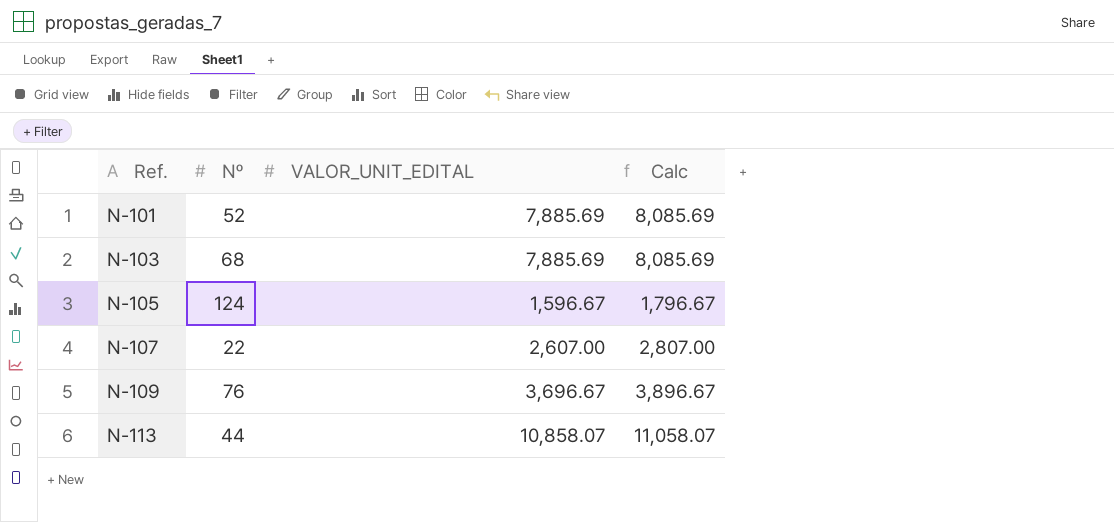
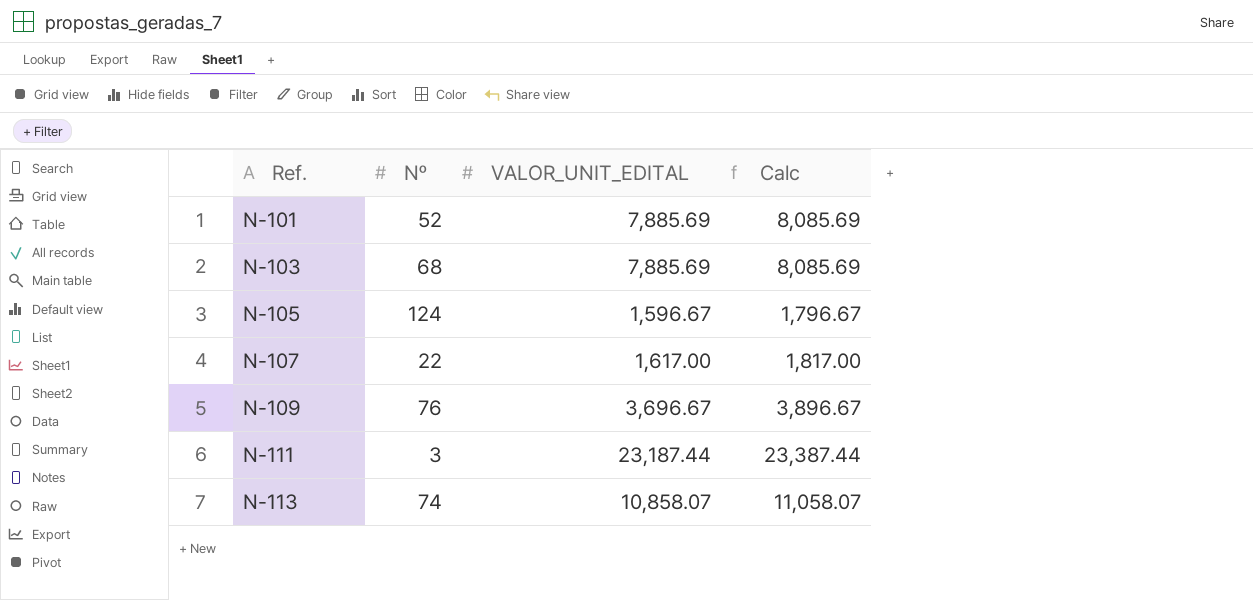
N-107 | VALOR_UNIT_EDITAL: 2,607.00 -> 1,617.00
N-107 | Calc: 2,807.00 -> 1,817.00
row N-111: none -> 3 | 23,187.44 | 23,387.44
N-113 | Nº: 44 -> 74

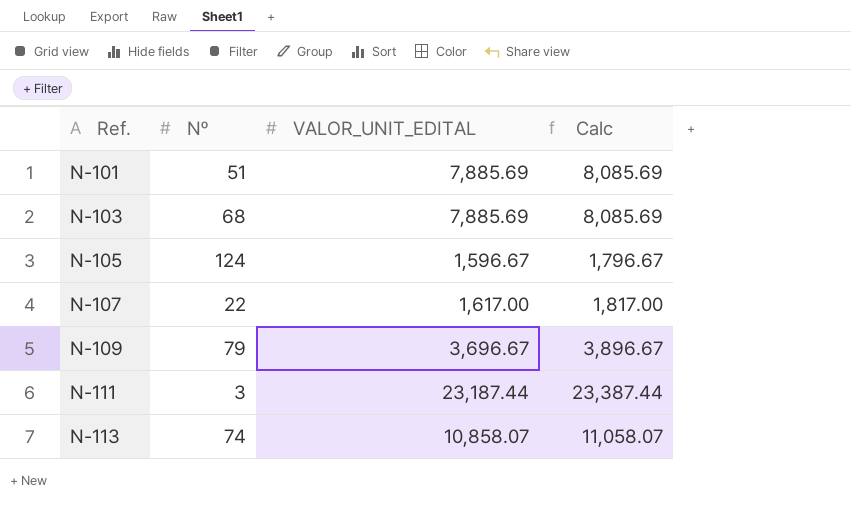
N-101 | Nº: 52 -> 51
N-109 | Nº: 76 -> 79

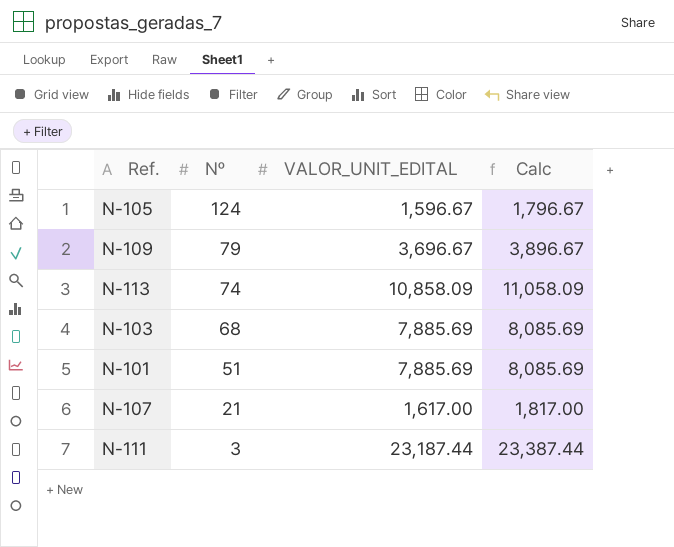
row order: Ref. ascending -> Nº descending
N-113 | VALOR_UNIT_EDITAL: 10,858.07 -> 10,858.09
N-113 | Calc: 11,058.07 -> 11,058.09
N-107 | Nº: 22 -> 21

